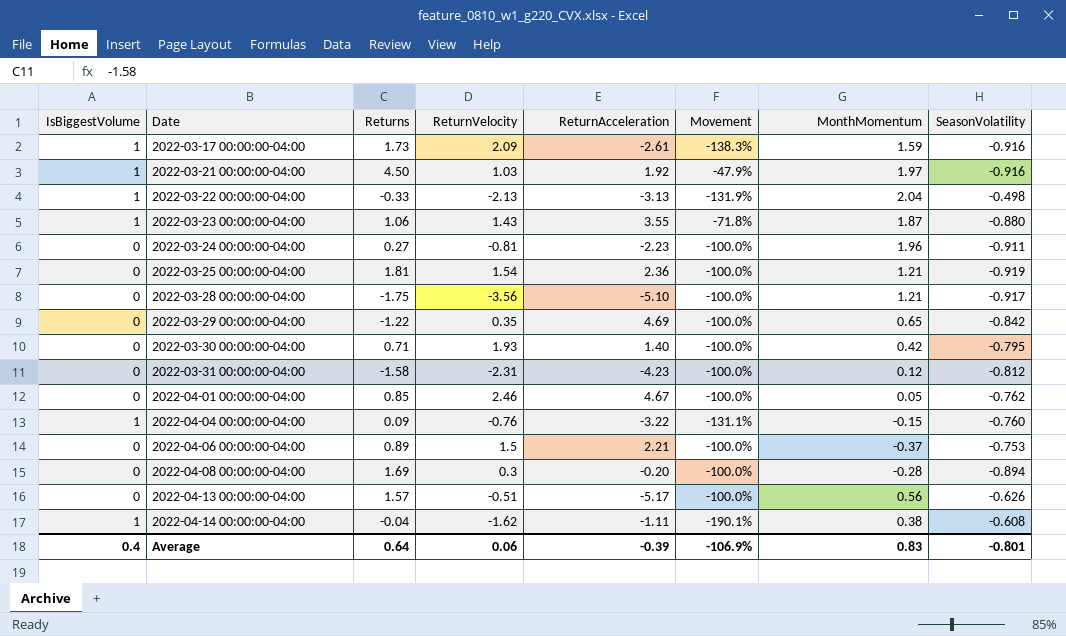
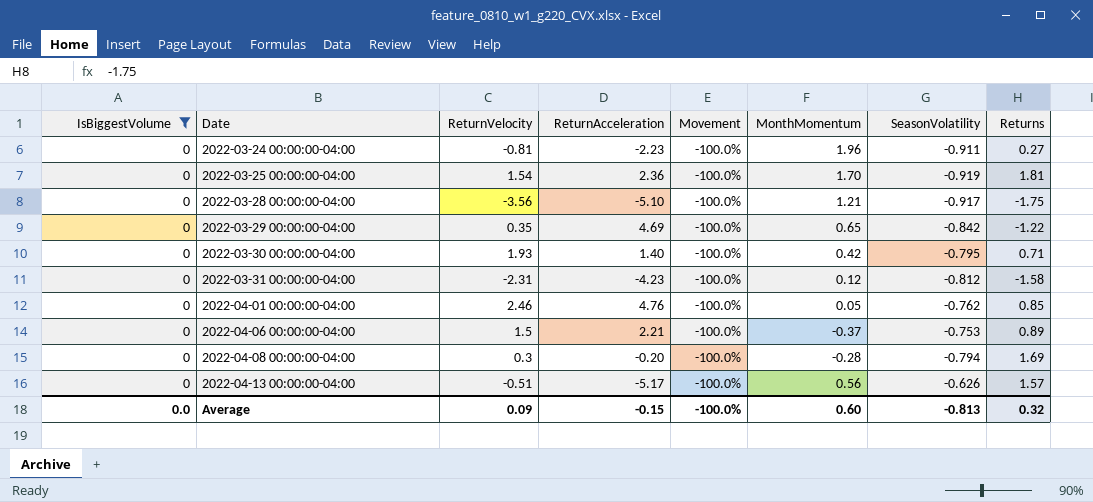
filter: none -> IsBiggestVolume = 0
column Returns | position: 3 -> 8
2022-03-25 00:00:00-04:00 | MonthMomentum: 1.21 -> 1.70
2022-04-01 00:00:00-04:00 | ReturnAcceleration: 4.67 -> 4.76
2022-04-08 00:00:00-04:00 | SeasonVolatility: -0.894 -> -0.794
Average | IsBiggestVolume: 0.4 -> 0.0
Average | ReturnVelocity: 0.06 -> 0.09
Average | ReturnAcceleration: -0.39 -> -0.15
Average | Movement: -106.9% -> -100.0%
Average | MonthMomentum: 0.83 -> 0.60
Average | SeasonVolatility: -0.801 -> -0.813
Average | Returns: 0.64 -> 0.32

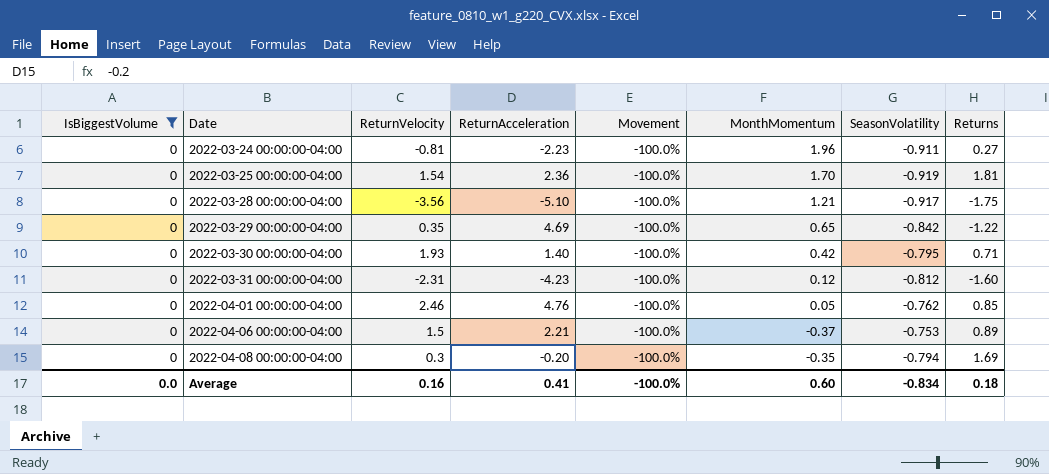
row 2022-04-13 00:00:00-04:00: 0 | -0.51 | -5.17 | -100.0% | 0.56 | -0.626 | 1.57 -> none
2022-03-31 00:00:00-04:00 | Returns: -1.58 -> -1.60
2022-04-08 00:00:00-04:00 | MonthMomentum: -0.28 -> -0.35
Average | ReturnVelocity: 0.09 -> 0.16
Average | ReturnAcceleration: -0.15 -> 0.41
Average | SeasonVolatility: -0.813 -> -0.834
Average | Returns: 0.32 -> 0.18

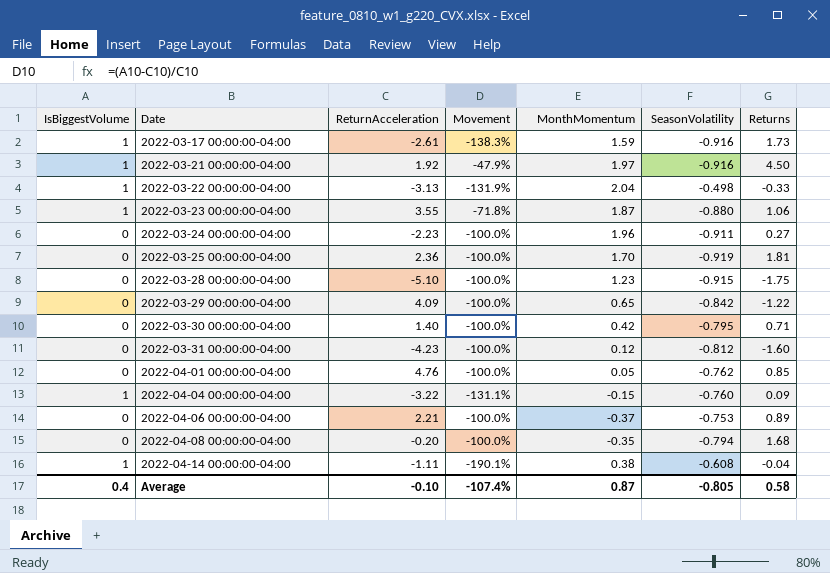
filter: IsBiggestVolume = 0 -> none
column ReturnVelocity | position: 3 -> none
2022-03-28 00:00:00-04:00 | MonthMomentum: 1.21 -> 1.23
2022-03-28 00:00:00-04:00 | SeasonVolatility: -0.917 -> -0.915
2022-03-29 00:00:00-04:00 | ReturnAcceleration: 4.69 -> 4.09
2022-04-08 00:00:00-04:00 | Returns: 1.69 -> 1.68
Average | IsBiggestVolume: 0.0 -> 0.4
Average | ReturnAcceleration: 0.41 -> -0.10
Average | Movement: -100.0% -> -107.4%
Average | MonthMomentum: 0.60 -> 0.87
Average | SeasonVolatility: -0.834 -> -0.805
Average | Returns: 0.18 -> 0.58

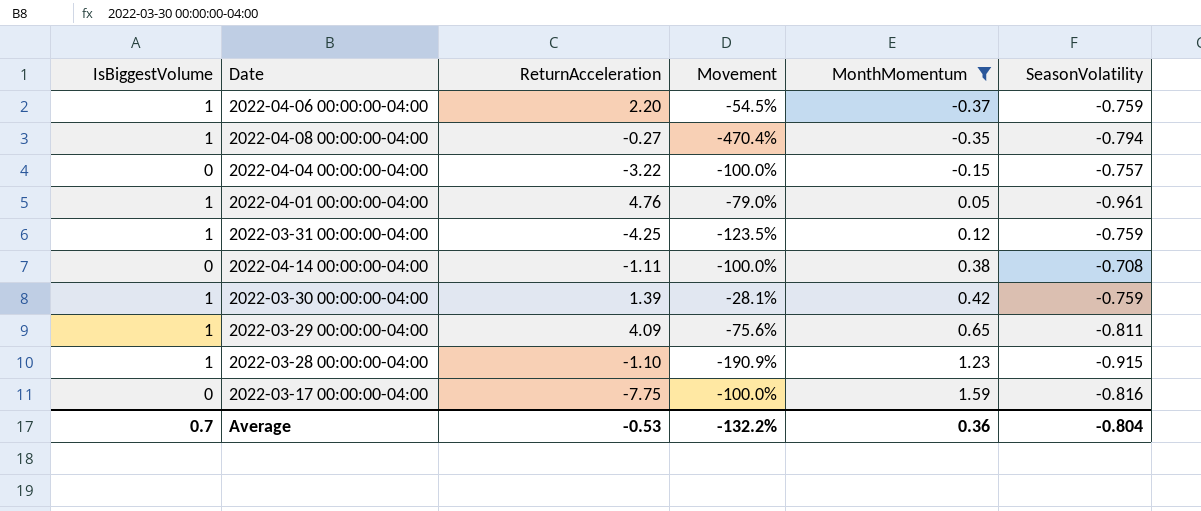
filter: none -> MonthMomentum <= 1.59
row order: Date ascending -> MonthMomentum ascending
column Returns | position: 7 -> none
2022-04-06 00:00:00-04:00 | IsBiggestVolume: 0 -> 1
2022-04-06 00:00:00-04:00 | ReturnAcceleration: 2.21 -> 2.20
2022-04-06 00:00:00-04:00 | Movement: -100.0% -> -54.5%
2022-04-06 00:00:00-04:00 | SeasonVolatility: -0.753 -> -0.759
2022-04-08 00:00:00-04:00 | IsBiggestVolume: 0 -> 1
2022-04-08 00:00:00-04:00 | ReturnAcceleration: -0.20 -> -0.27
2022-04-08 00:00:00-04:00 | Movement: -100.0% -> -470.4%
2022-04-04 00:00:00-04:00 | IsBiggestVolume: 1 -> 0
2022-04-04 00:00:00-04:00 | Movement: -131.1% -> -100.0%
2022-04-04 00:00:00-04:00 | SeasonVolatility: -0.760 -> -0.757
2022-04-01 00:00:00-04:00 | IsBiggestVolume: 0 -> 1
2022-04-01 00:00:00-04:00 | Movement: -100.0% -> -79.0%
2022-04-01 00:00:00-04:00 | SeasonVolatility: -0.762 -> -0.961
2022-03-31 00:00:00-04:00 | IsBiggestVolume: 0 -> 1
2022-03-31 00:00:00-04:00 | ReturnAcceleration: -4.23 -> -4.25
2022-03-31 00:00:00-04:00 | Movement: -100.0% -> -123.5%
2022-03-31 00:00:00-04:00 | SeasonVolatility: -0.812 -> -0.759
2022-04-14 00:00:00-04:00 | IsBiggestVolume: 1 -> 0
2022-04-14 00:00:00-04:00 | Movement: -190.1% -> -100.0%
2022-04-14 00:00:00-04:00 | SeasonVolatility: -0.608 -> -0.708
2022-03-30 00:00:00-04:00 | IsBiggestVolume: 0 -> 1
2022-03-30 00:00:00-04:00 | ReturnAcceleration: 1.40 -> 1.39
2022-03-30 00:00:00-04:00 | Movement: -100.0% -> -28.1%
2022-03-30 00:00:00-04:00 | SeasonVolatility: -0.795 -> -0.759
2022-03-29 00:00:00-04:00 | IsBiggestVolume: 0 -> 1
2022-03-29 00:00:00-04:00 | Movement: -100.0% -> -75.6%
2022-03-29 00:00:00-04:00 | SeasonVolatility: -0.842 -> -0.811
2022-03-28 00:00:00-04:00 | IsBiggestVolume: 0 -> 1
2022-03-28 00:00:00-04:00 | ReturnAcceleration: -5.10 -> -1.10
2022-03-28 00:00:00-04:00 | Movement: -100.0% -> -190.9%
2022-03-17 00:00:00-04:00 | IsBiggestVolume: 1 -> 0
2022-03-17 00:00:00-04:00 | ReturnAcceleration: -2.61 -> -7.75
2022-03-17 00:00:00-04:00 | Movement: -138.3% -> -100.0%
2022-03-17 00:00:00-04:00 | SeasonVolatility: -0.916 -> -0.816
Average | IsBiggestVolume: 0.4 -> 0.7
Average | ReturnAcceleration: -0.10 -> -0.53
Average | Movement: -107.4% -> -132.2%
Average | MonthMomentum: 0.87 -> 0.36
Average | SeasonVolatility: -0.805 -> -0.804

